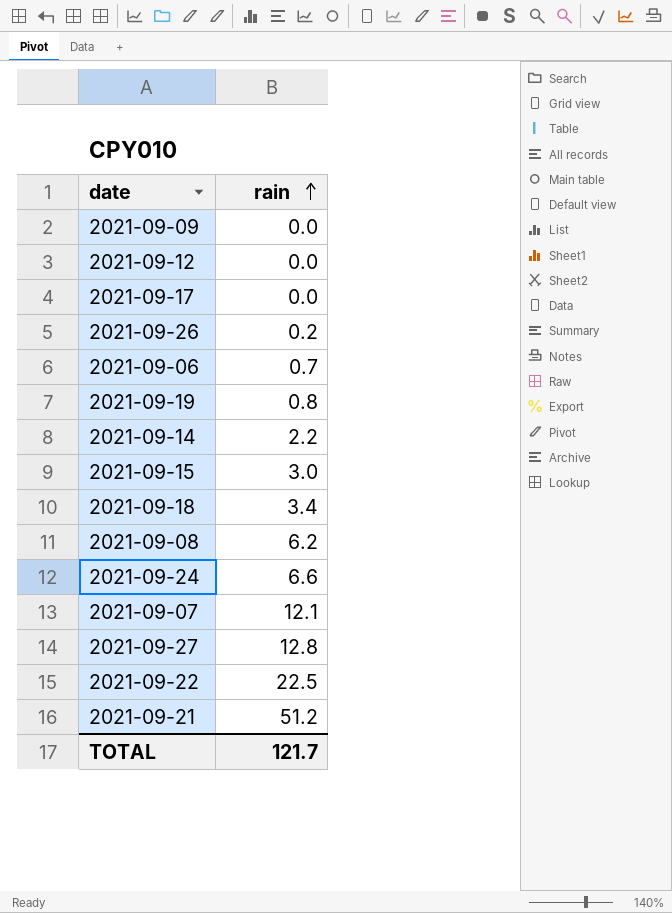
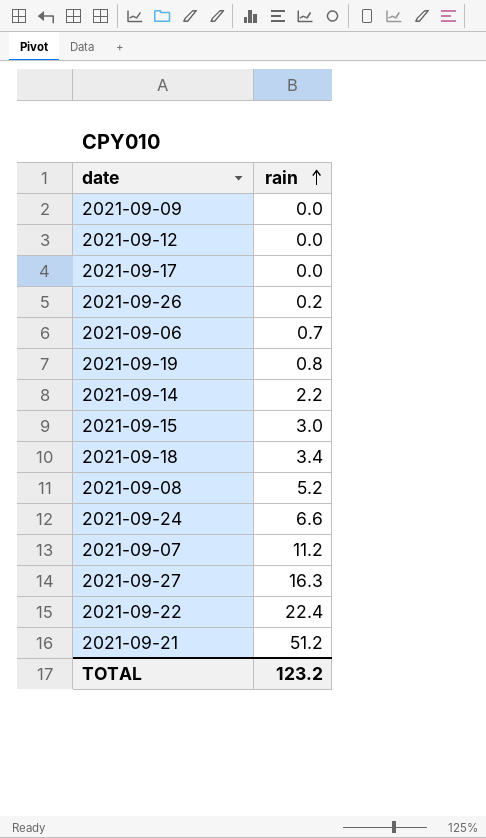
2021-09-08 | rain: 6.2 -> 5.2
2021-09-07 | rain: 12.1 -> 11.2
2021-09-27 | rain: 12.8 -> 16.3
2021-09-22 | rain: 22.5 -> 22.4
TOTAL | rain: 121.7 -> 123.2

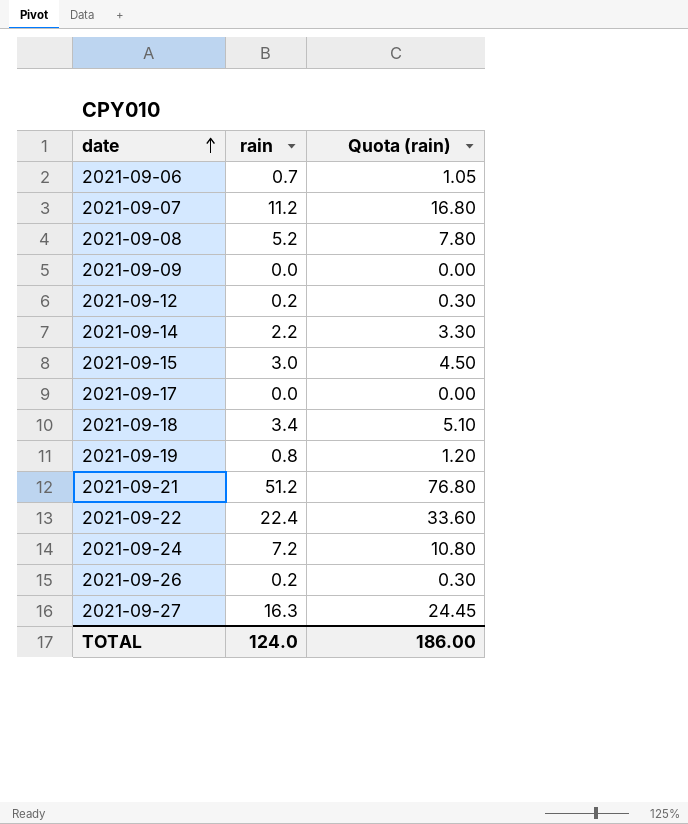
row order: rain ascending -> date ascending
column Quota (rain) | formula: none -> [rain] * 1.5
2021-09-12 | rain: 0.0 -> 0.2
2021-09-24 | rain: 6.6 -> 7.2
TOTAL | rain: 123.2 -> 124.0

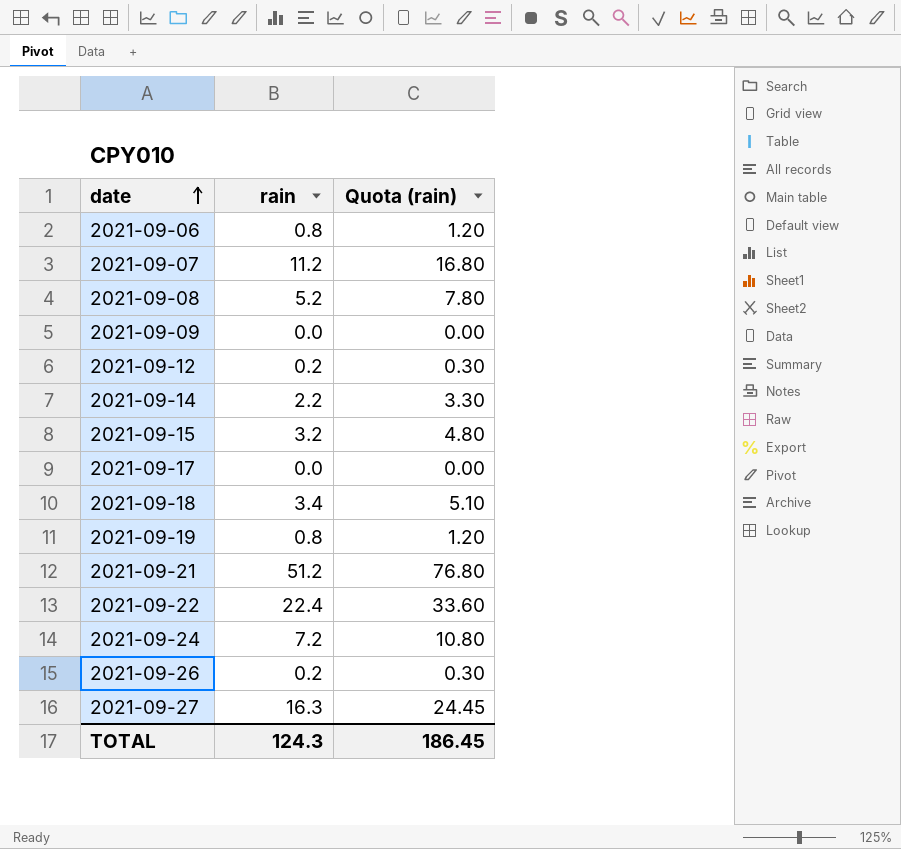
2021-09-06 | rain: 0.7 -> 0.8
2021-09-06 | Quota (rain): 1.05 -> 1.20
2021-09-15 | rain: 3.0 -> 3.2
2021-09-15 | Quota (rain): 4.50 -> 4.80
TOTAL | rain: 124.0 -> 124.3
TOTAL | Quota (rain): 186.00 -> 186.45

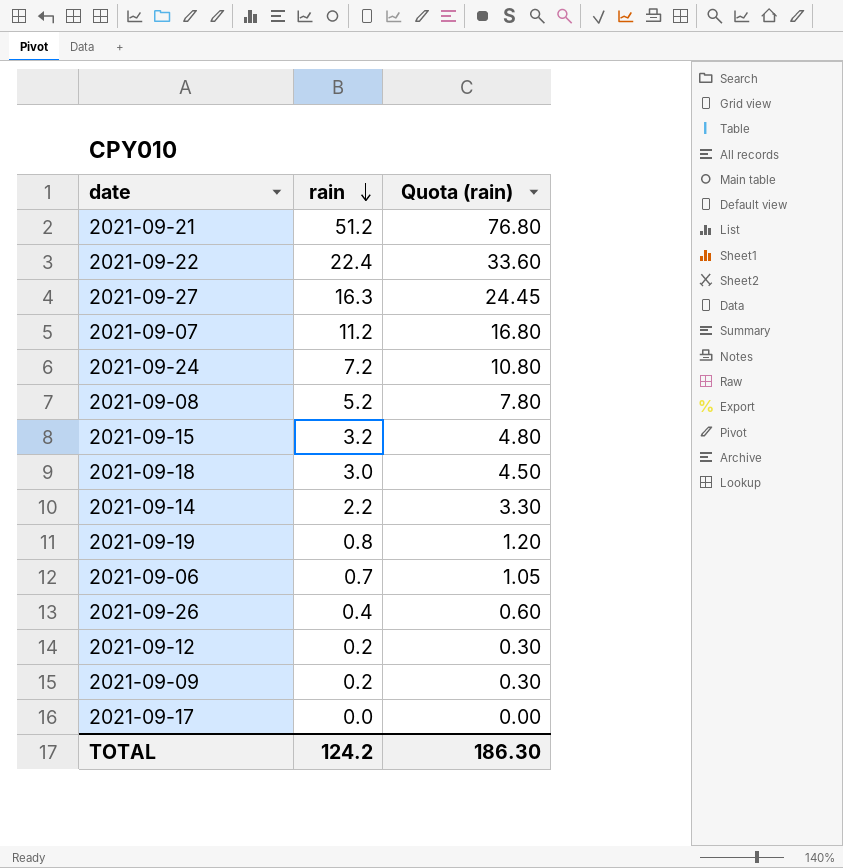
row order: date ascending -> rain descending
2021-09-18 | rain: 3.4 -> 3.0
2021-09-18 | Quota (rain): 5.10 -> 4.50
2021-09-06 | rain: 0.8 -> 0.7
2021-09-06 | Quota (rain): 1.20 -> 1.05
2021-09-26 | rain: 0.2 -> 0.4
2021-09-26 | Quota (rain): 0.30 -> 0.60
2021-09-09 | rain: 0.0 -> 0.2
2021-09-09 | Quota (rain): 0.00 -> 0.30
TOTAL | rain: 124.3 -> 124.2
TOTAL | Quota (rain): 186.45 -> 186.30

